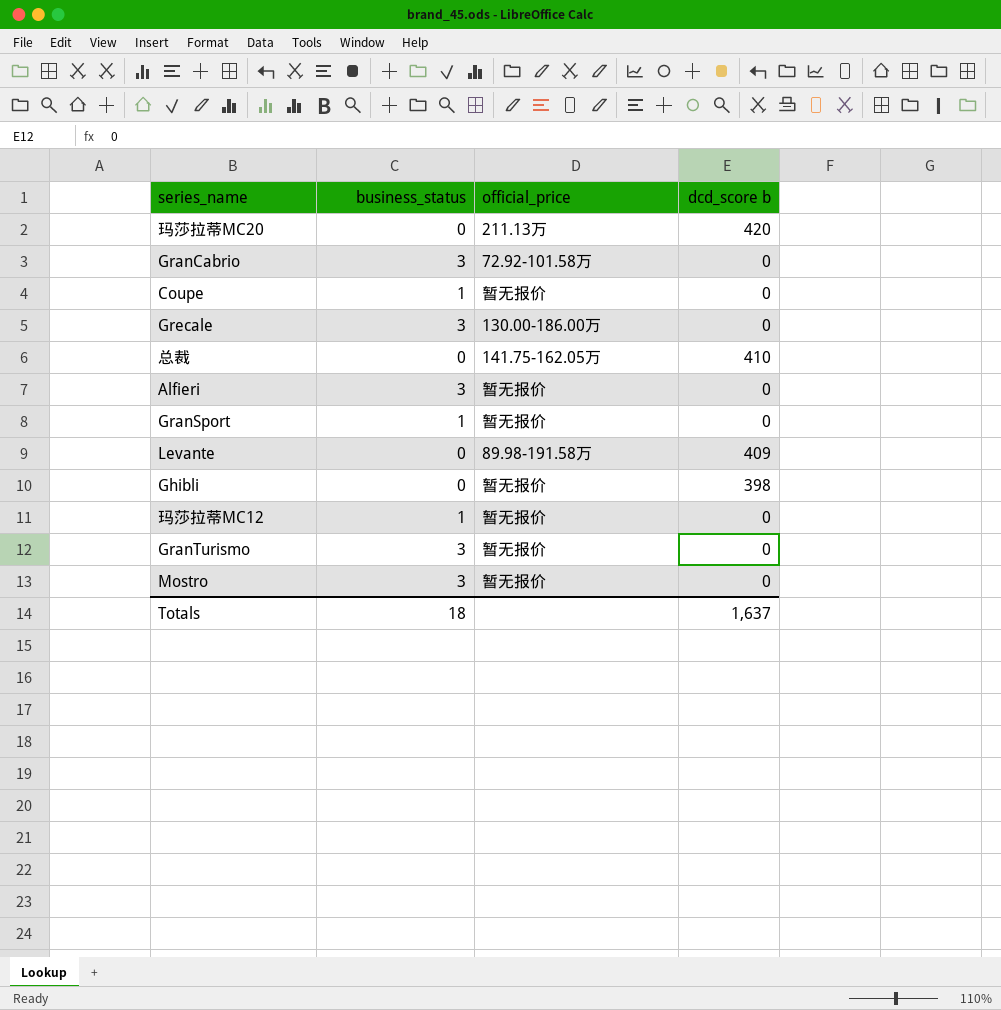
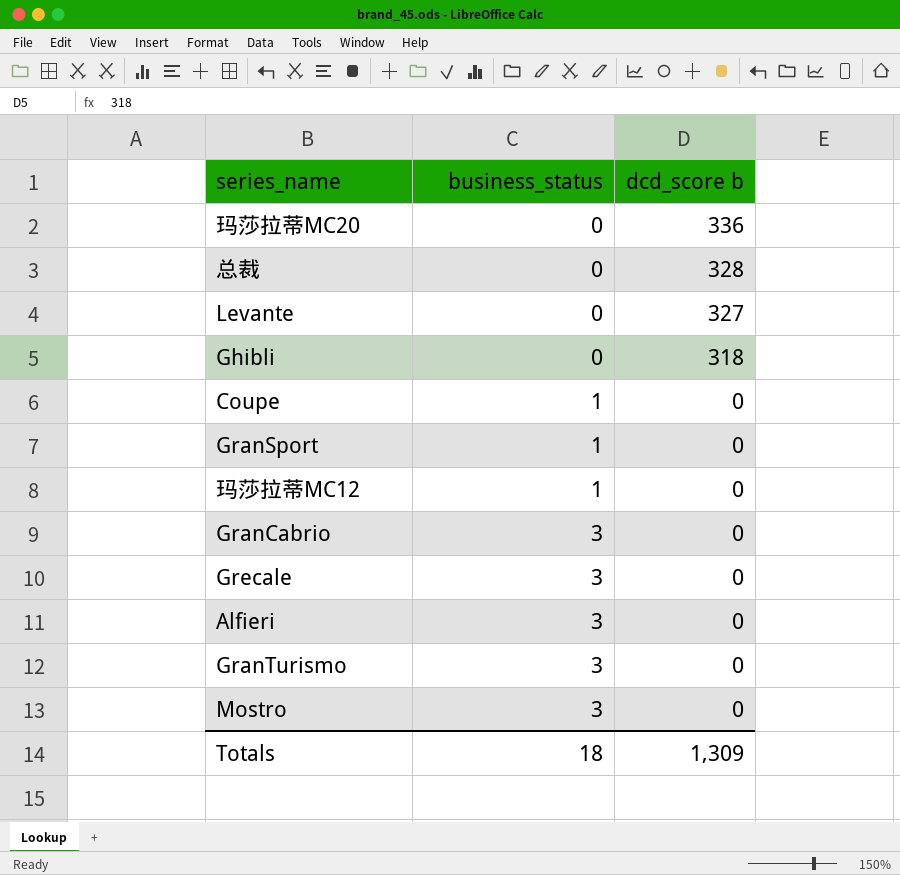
row order: none -> business_status ascending
column official_price | position: 3 -> none
玛莎拉蒂MC20 | dcd_score b: 420 -> 336
总裁 | dcd_score b: 410 -> 328
Levante | dcd_score b: 409 -> 327
Ghibli | dcd_score b: 398 -> 318
Totals | dcd_score b: 1,637 -> 1,309

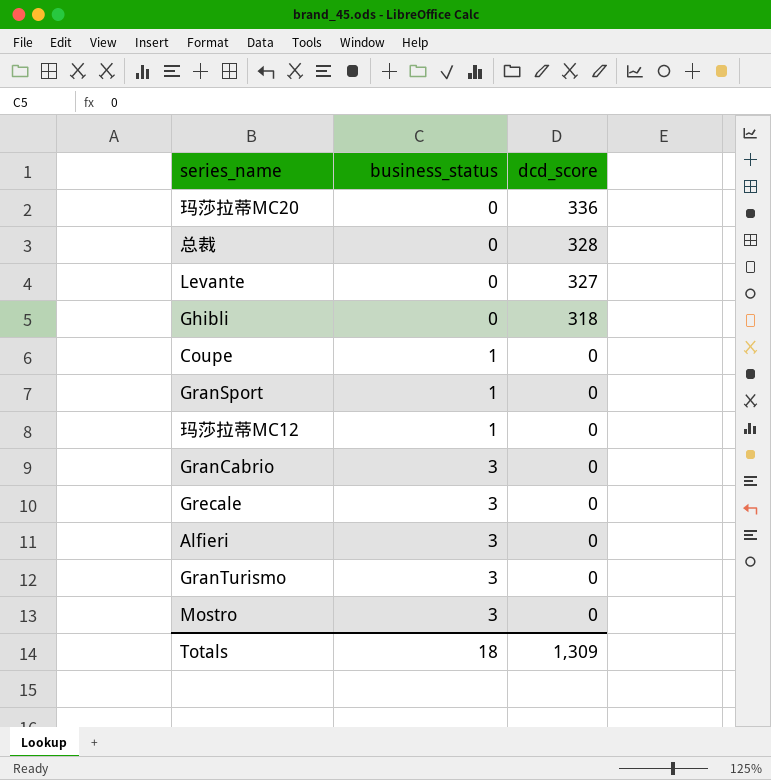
column name: dcd_score b -> dcd_score

